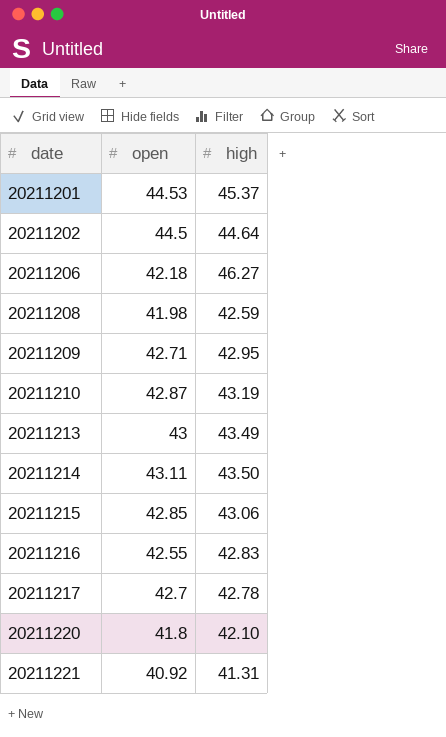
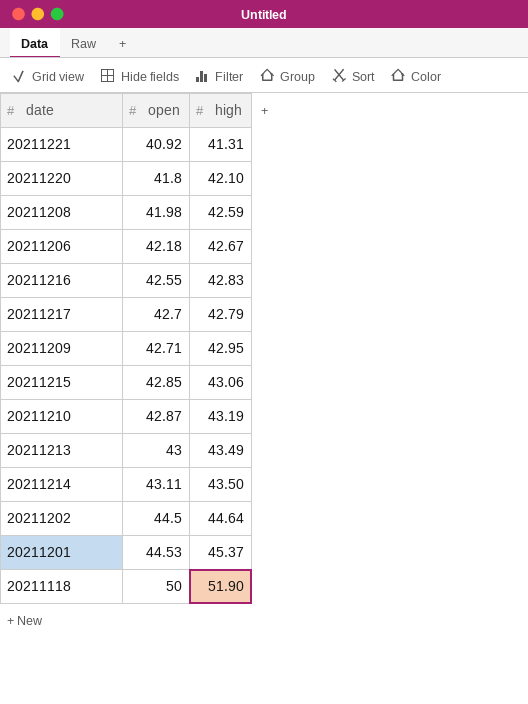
row order: date ascending -> open ascending
20211206 | high: 46.27 -> 42.67
20211217 | high: 42.78 -> 42.79
row 20211118: none -> 50 | 51.90

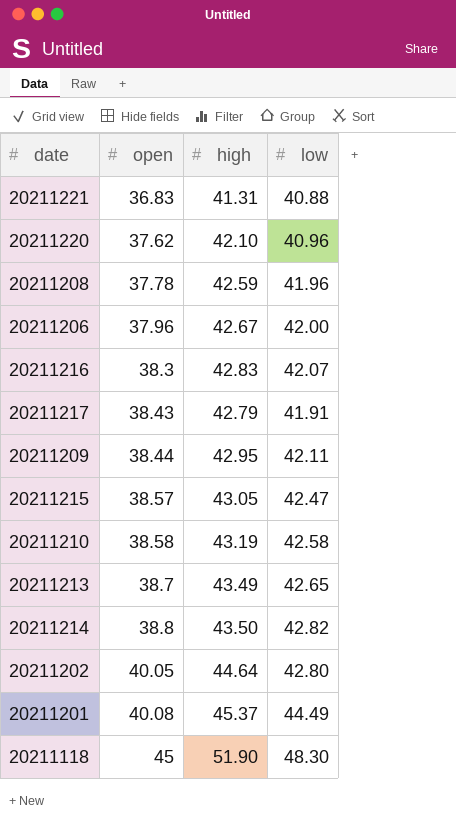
column low | position: none -> 4
20211221 | open: 40.92 -> 36.83
20211220 | open: 41.8 -> 37.62
20211208 | open: 41.98 -> 37.78
20211206 | open: 42.18 -> 37.96
20211216 | open: 42.55 -> 38.3
20211217 | open: 42.7 -> 38.43
20211209 | open: 42.71 -> 38.44
20211215 | open: 42.85 -> 38.57
20211215 | high: 43.06 -> 43.05
20211210 | open: 42.87 -> 38.58
20211213 | open: 43 -> 38.7
20211214 | open: 43.11 -> 38.8
20211202 | open: 44.5 -> 40.05
20211201 | open: 44.53 -> 40.08
20211118 | open: 50 -> 45

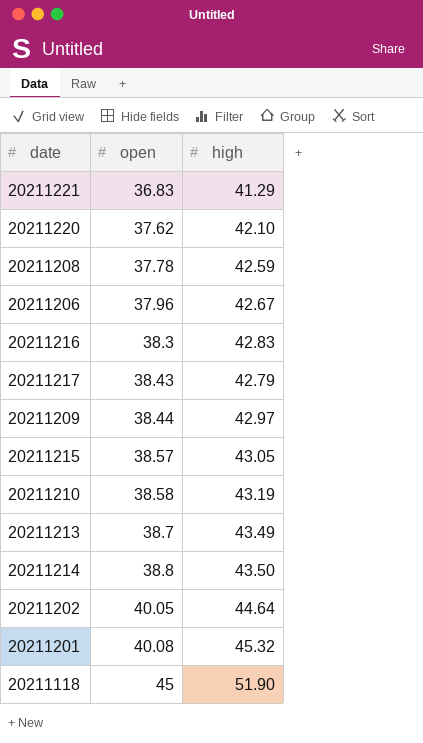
column low | position: 4 -> none
20211221 | high: 41.31 -> 41.29
20211209 | high: 42.95 -> 42.97
20211201 | high: 45.37 -> 45.32

